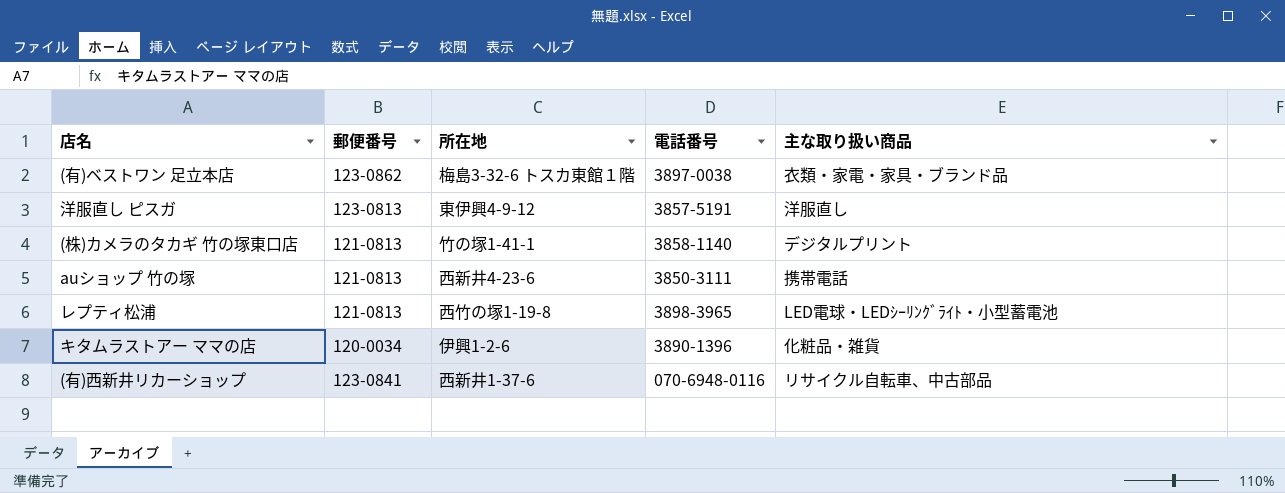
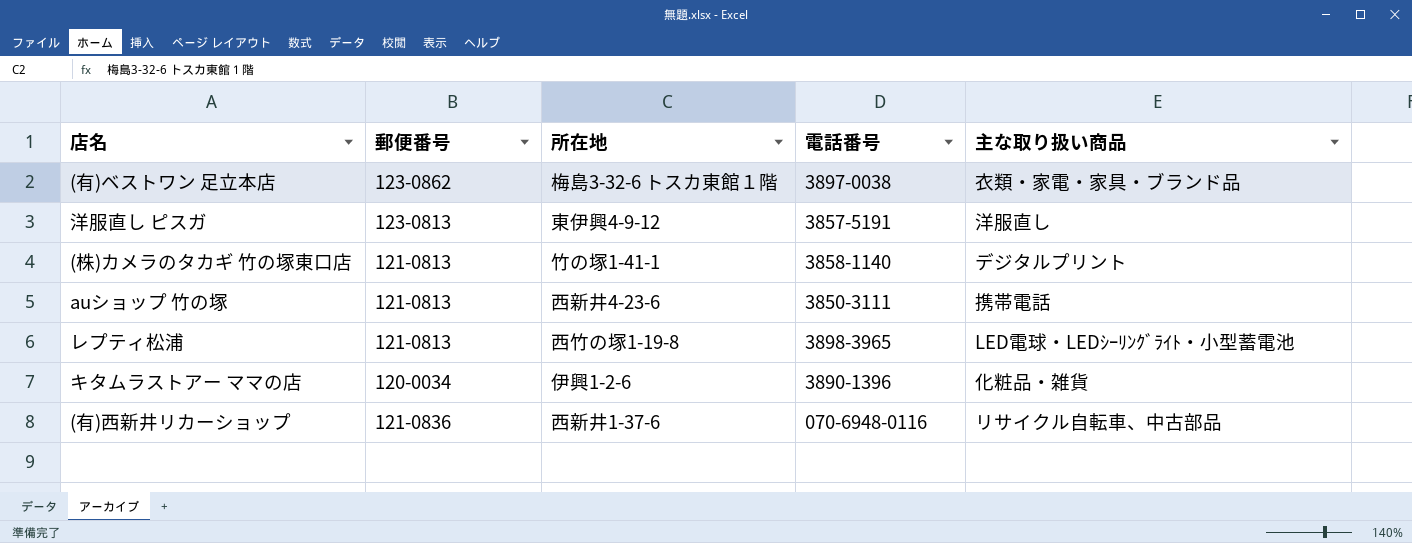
(有)西新井リカーショップ | 郵便番号: 123-0841 -> 121-0836

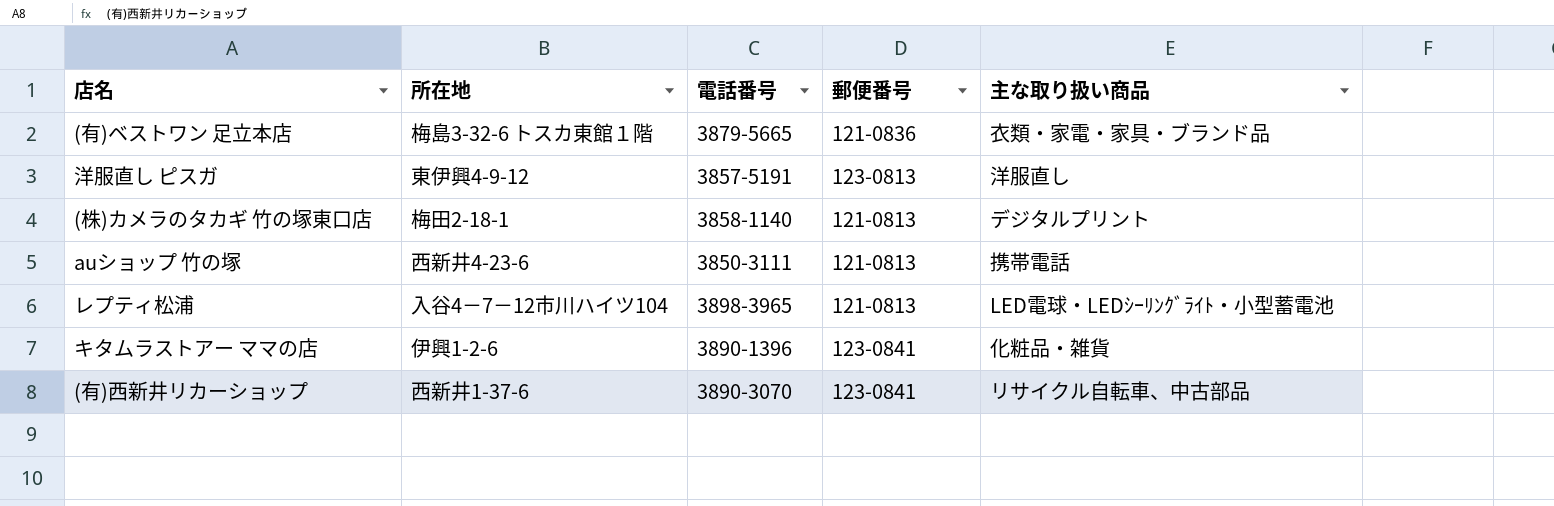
column 郵便番号 | position: 2 -> 4
(有)ベストワン 足立本店 | 電話番号: 3897-0038 -> 3879-5665
(有)ベストワン 足立本店 | 郵便番号: 123-0862 -> 121-0836
(株)カメラのタカギ 竹の塚東口店 | 所在地: 竹の塚1-41-1 -> 梅田2-18-1
レプティ松浦 | 所在地: 西竹の塚1-19-8 -> 入谷4－7－12市川ハイツ104
キタムラストアー ママの店 | 郵便番号: 120-0034 -> 123-0841
(有)西新井リカーショップ | 電話番号: 070-6948-0116 -> 3890-3070
(有)西新井リカーショップ | 郵便番号: 121-0836 -> 123-0841

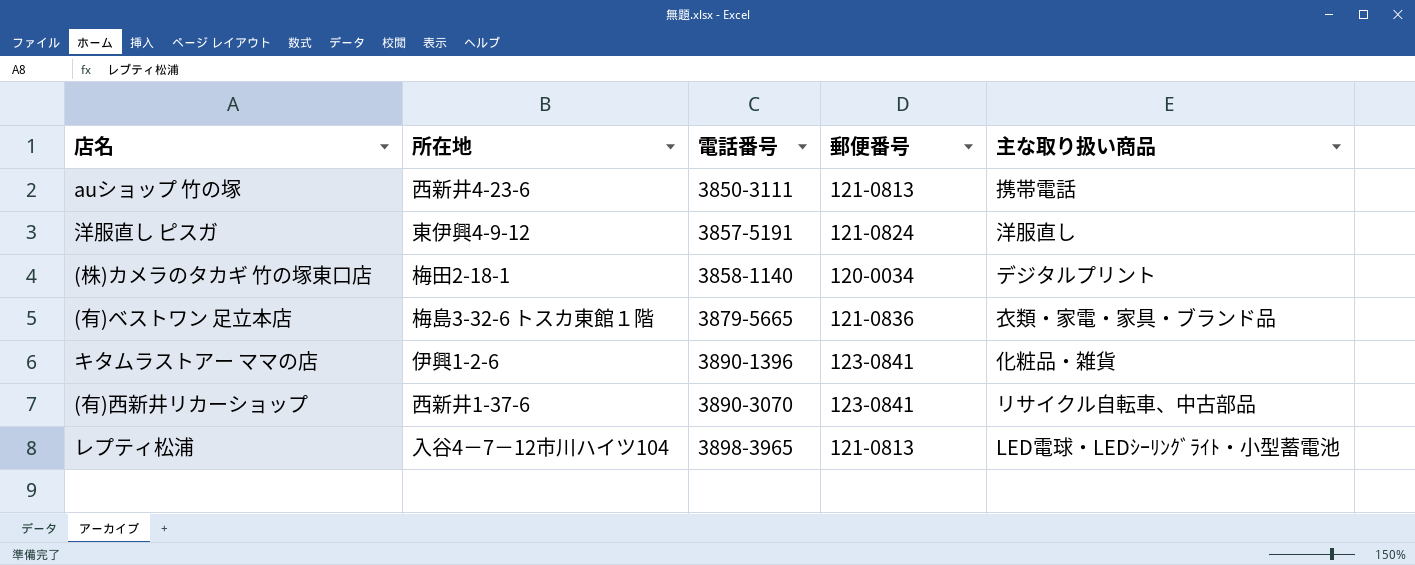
row order: none -> 電話番号 ascending
洋服直し ピスガ | 郵便番号: 123-0813 -> 121-0824
(株)カメラのタカギ 竹の塚東口店 | 郵便番号: 121-0813 -> 120-0034

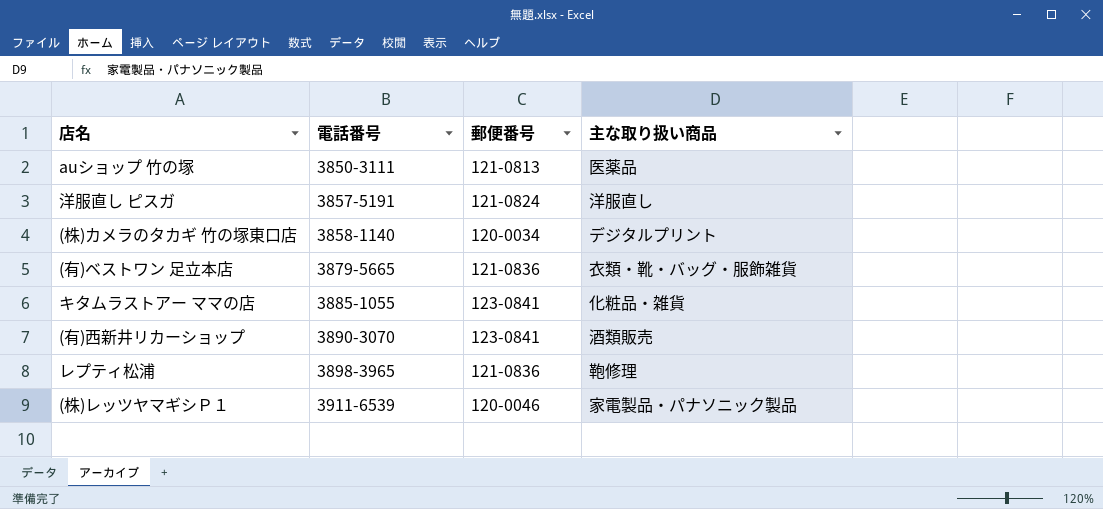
column 所在地 | position: 2 -> none
auショップ 竹の塚 | 主な取り扱い商品: 携帯電話 -> 医薬品
(有)ベストワン 足立本店 | 主な取り扱い商品: 衣類・家電・家具・ブランド品 -> 衣類・靴・バッグ・服飾雑貨
キタムラストアー ママの店 | 電話番号: 3890-1396 -> 3885-1055
(有)西新井リカーショップ | 主な取り扱い商品: リサイクル自転車、中古部品 -> 酒類販売
レプティ松浦 | 郵便番号: 121-0813 -> 121-0836
レプティ松浦 | 主な取り扱い商品: LED電球・LEDｼｰﾘﾝｸﾞﾗｲﾄ・小型蓄電池 -> 鞄修理
row (株)レッツヤマギシＰ１: none -> 3911-6539 | 120-0046 | 家電製品・パナソニック製品

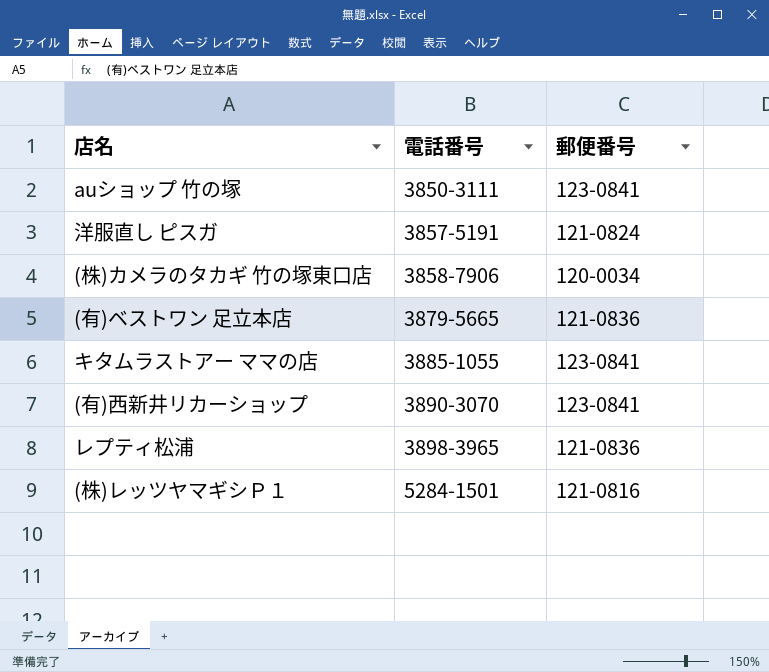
column 主な取り扱い商品 | position: 4 -> none
auショップ 竹の塚 | 郵便番号: 121-0813 -> 123-0841
(株)カメラのタカギ 竹の塚東口店 | 電話番号: 3858-1140 -> 3858-7906
(株)レッツヤマギシＰ１ | 電話番号: 3911-6539 -> 5284-1501
(株)レッツヤマギシＰ１ | 郵便番号: 120-0046 -> 121-0816

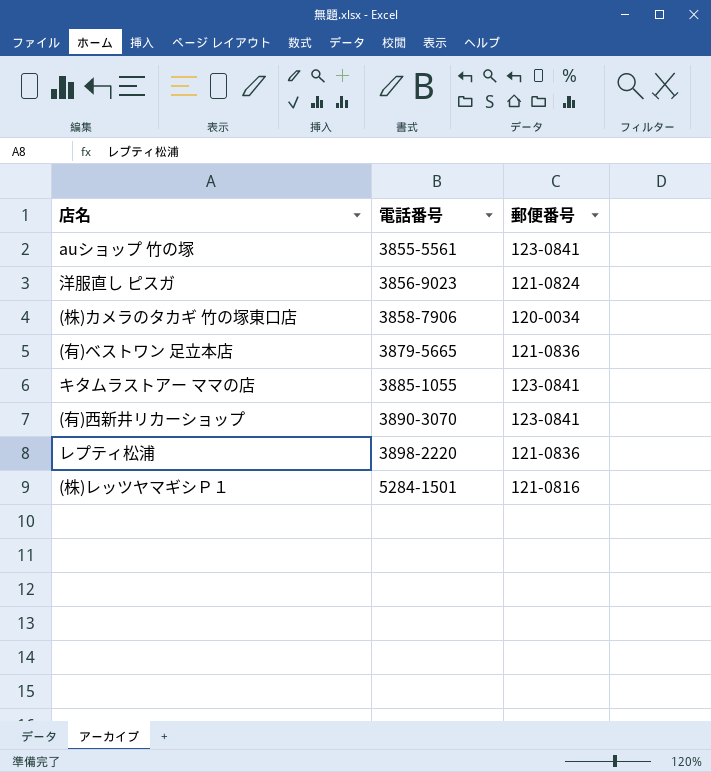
auショップ 竹の塚 | 電話番号: 3850-3111 -> 3855-5561
洋服直し ピスガ | 電話番号: 3857-5191 -> 3856-9023
レプティ松浦 | 電話番号: 3898-3965 -> 3898-2220

